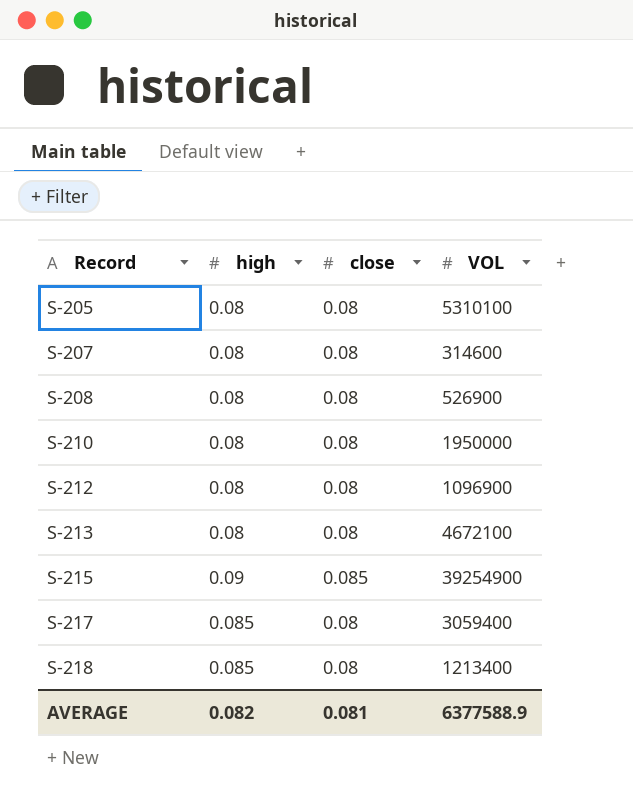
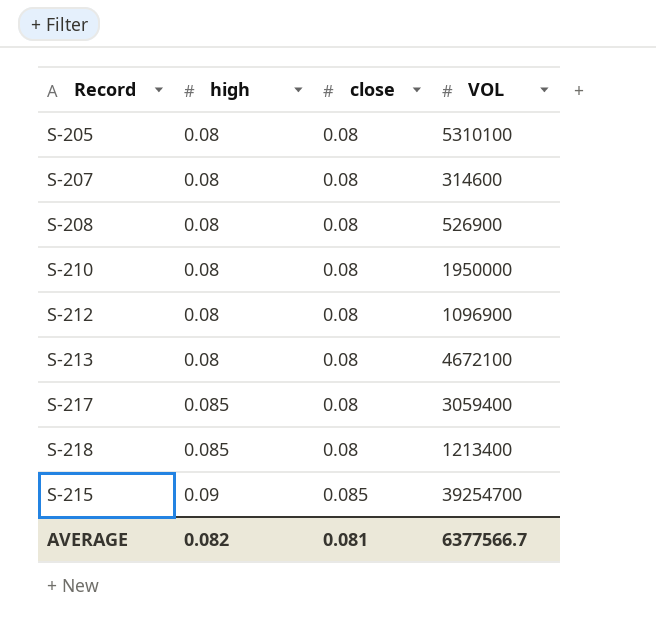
row order: Record ascending -> high ascending
S-215 | VOL: 39254900 -> 39254700
AVERAGE | VOL: 6377588.9 -> 6377566.7

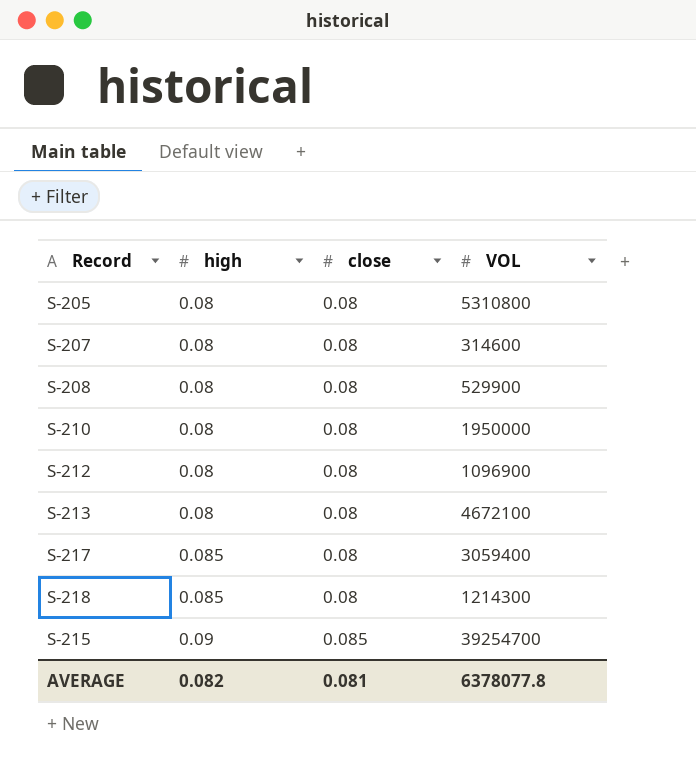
S-205 | VOL: 5310100 -> 5310800
S-208 | VOL: 526900 -> 529900
S-218 | VOL: 1213400 -> 1214300
AVERAGE | VOL: 6377566.7 -> 6378077.8

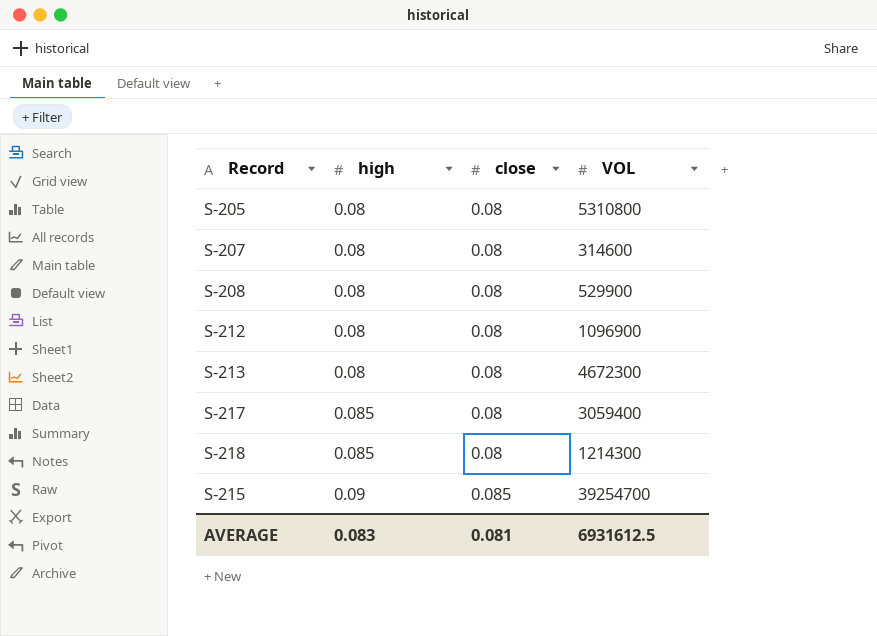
row S-210: 0.08 | 0.08 | 1950000 -> none
S-213 | VOL: 4672100 -> 4672300
AVERAGE | high: 0.082 -> 0.083
AVERAGE | VOL: 6378077.8 -> 6931612.5

